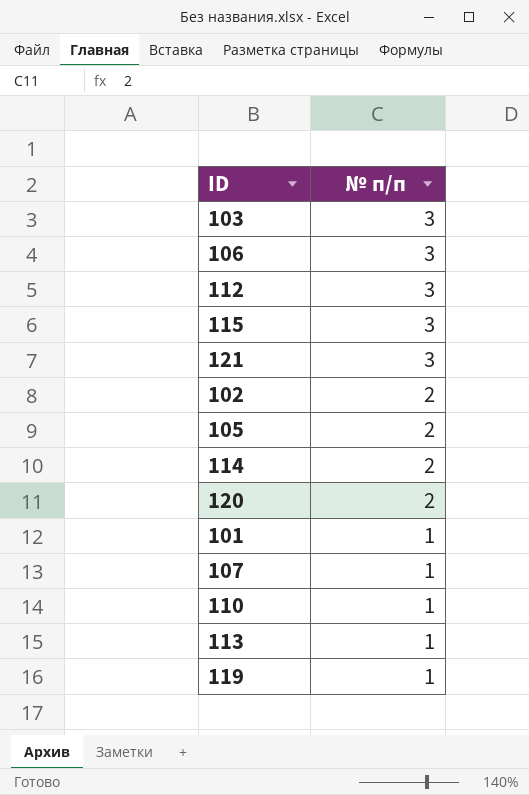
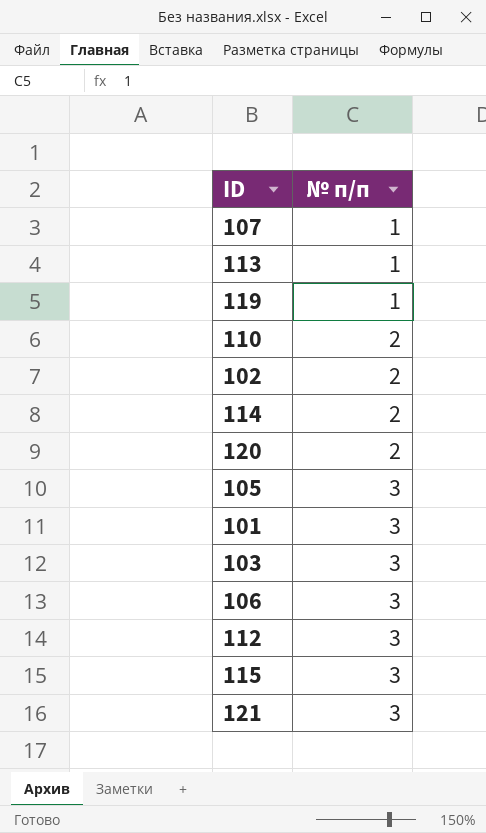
row order: № п/п descending -> № п/п ascending
110 | № п/п: 1 -> 2
105 | № п/п: 2 -> 3
101 | № п/п: 1 -> 3

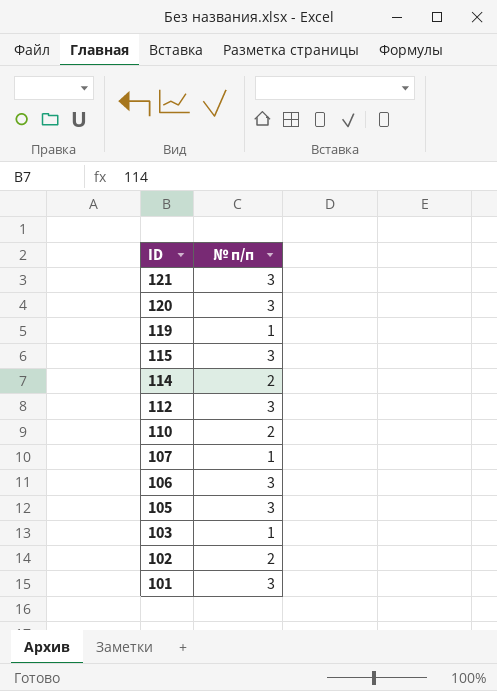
row order: № п/п ascending -> ID descending
row 113: 1 -> none
120 | № п/п: 2 -> 3
103 | № п/п: 3 -> 1

